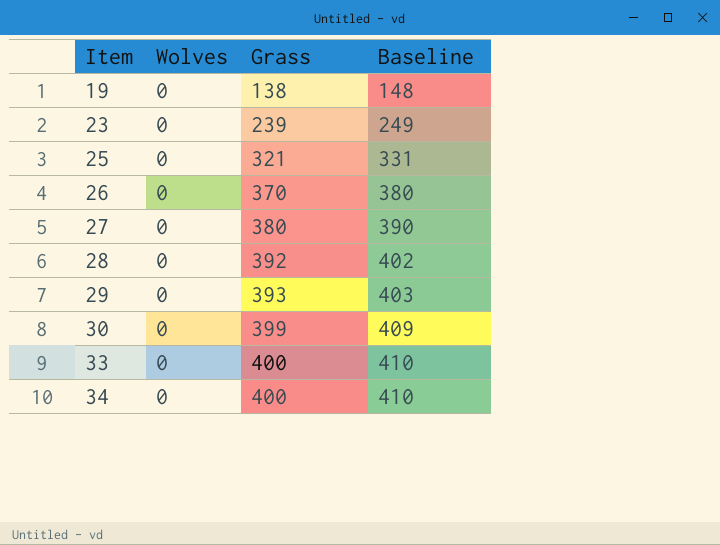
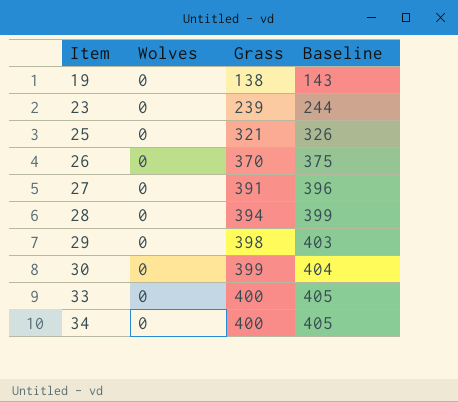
column Baseline | formula: [Grass] + 10 -> [Grass] + 5
27 | Grass: 380 -> 391
28 | Grass: 392 -> 394
29 | Grass: 393 -> 398

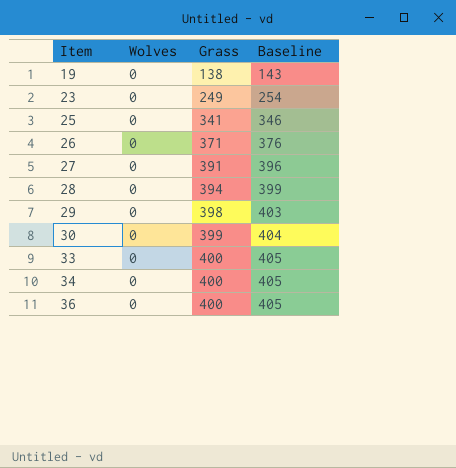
23 | Grass: 239 -> 249
23 | Baseline: 244 -> 254
25 | Grass: 321 -> 341
25 | Baseline: 326 -> 346
26 | Grass: 370 -> 371
26 | Baseline: 375 -> 376
row 36: none -> 0 | 400 | 405

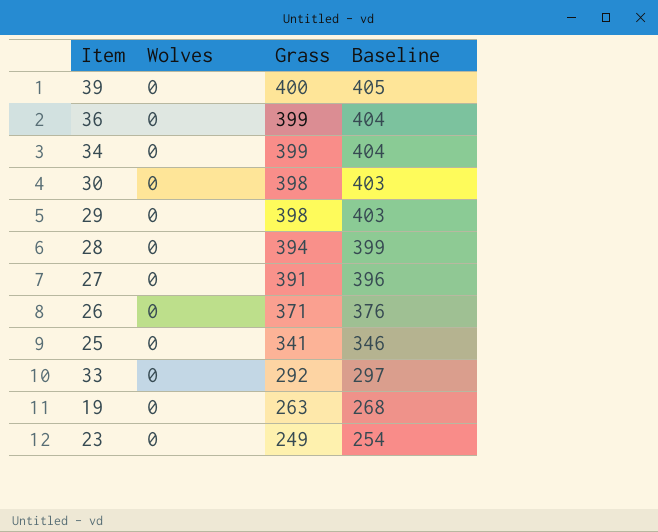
row order: Item ascending -> Grass descending
row 39: none -> 0 | 400 | 405
36 | Grass: 400 -> 399
36 | Baseline: 405 -> 404
34 | Grass: 400 -> 399
34 | Baseline: 405 -> 404
30 | Grass: 399 -> 398
30 | Baseline: 404 -> 403
33 | Grass: 400 -> 292
33 | Baseline: 405 -> 297
19 | Grass: 138 -> 263
19 | Baseline: 143 -> 268

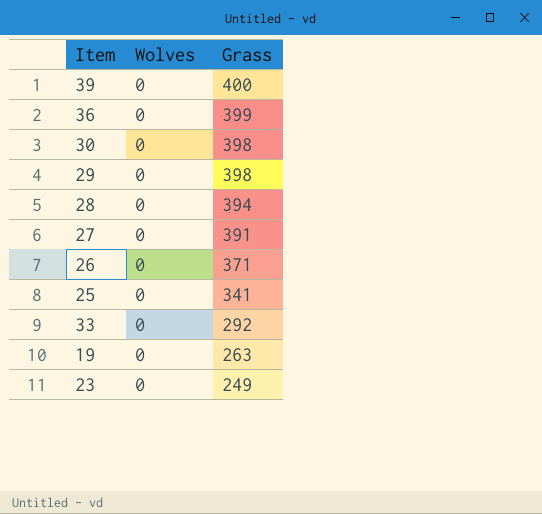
column Baseline | formula: [Grass] + 5 -> none
row 34: 0 | 399 | 404 -> none

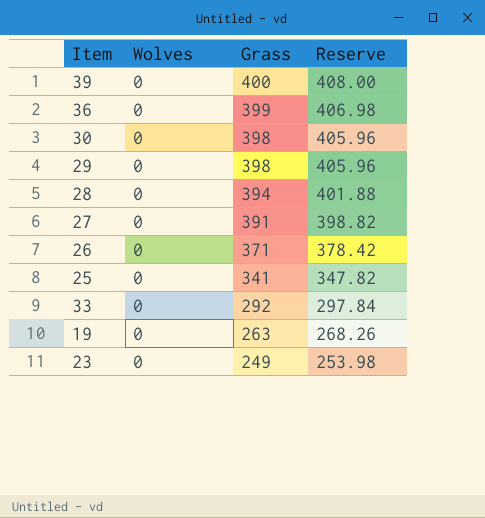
column Reserve | formula: none -> [Grass] * 1.02

